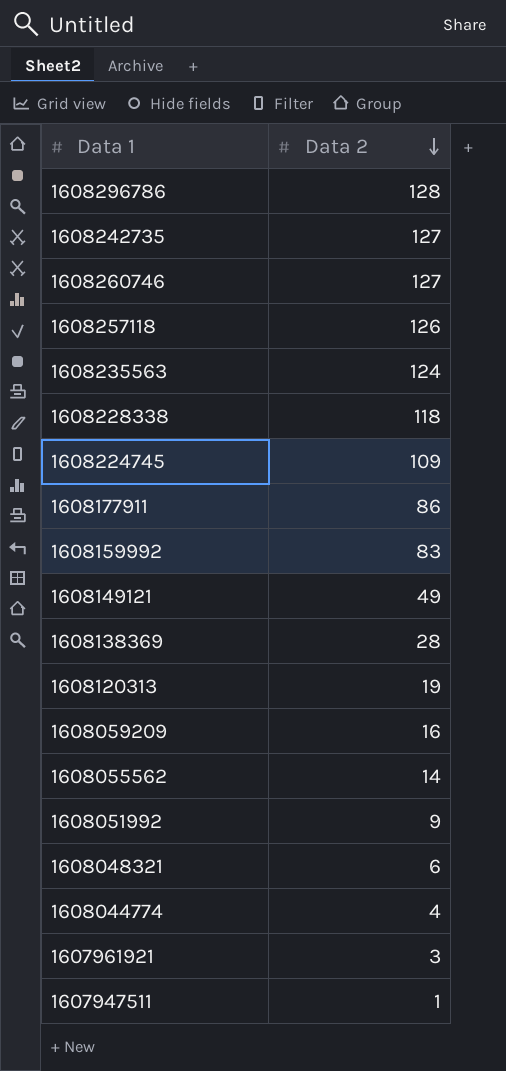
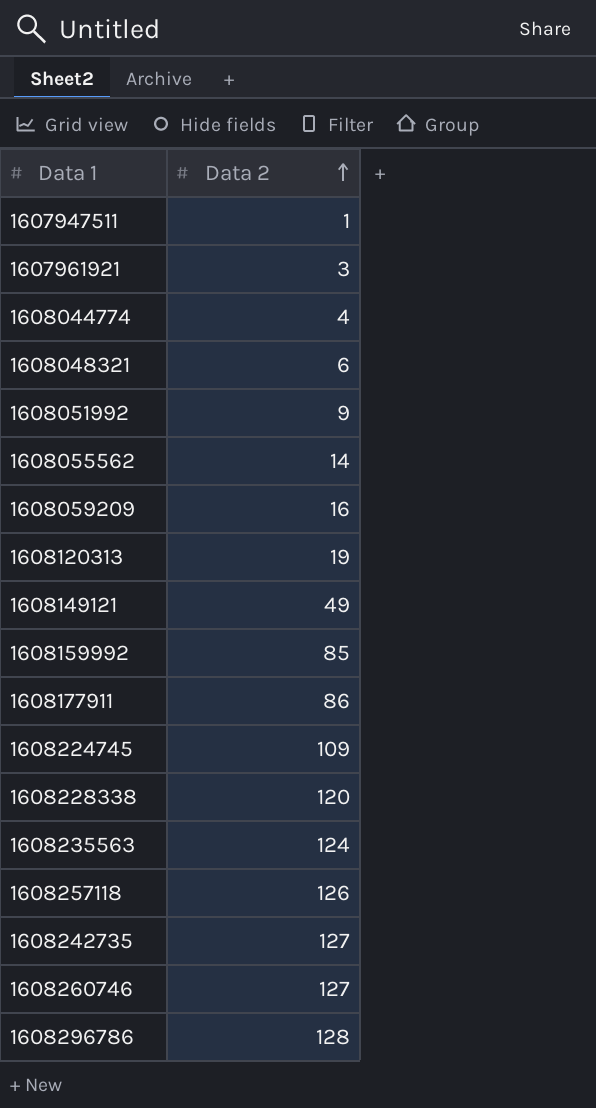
row order: Data 2 descending -> Data 2 ascending
row 1608138369: 28 -> none
1608159992 | Data 2: 83 -> 85
1608228338 | Data 2: 118 -> 120

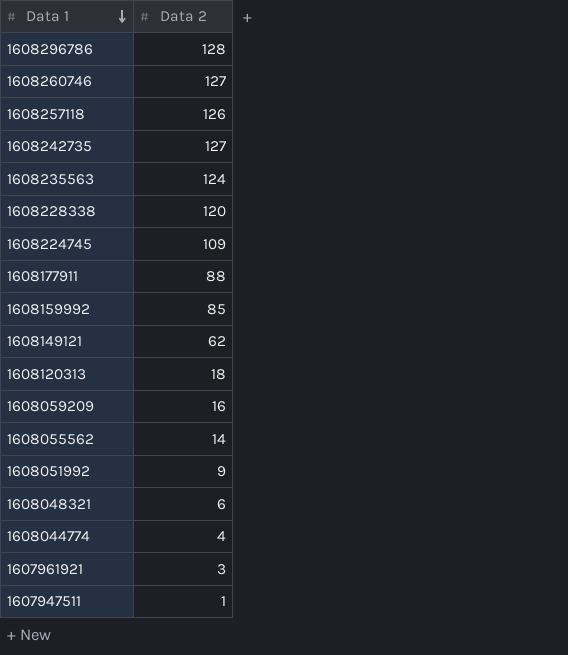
row order: Data 2 ascending -> Data 1 descending
1608177911 | Data 2: 86 -> 88
1608149121 | Data 2: 49 -> 62
1608120313 | Data 2: 19 -> 18

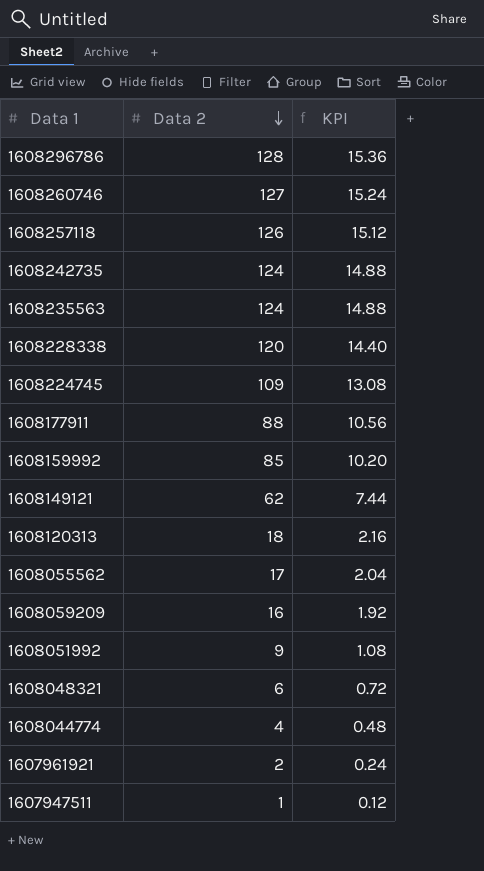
row order: Data 1 descending -> Data 2 descending
column KPI | formula: none -> [Data 2] * 0.12
1608242735 | Data 2: 127 -> 124
1608055562 | Data 2: 14 -> 17
1607961921 | Data 2: 3 -> 2

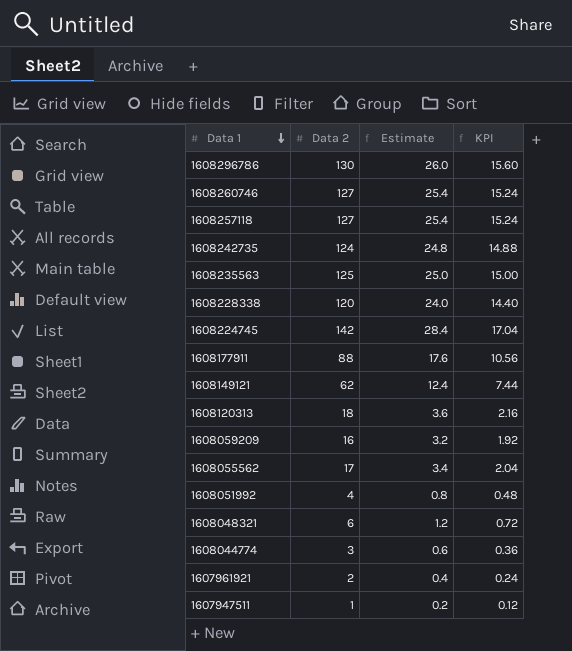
row order: Data 2 descending -> Data 1 descending
column Estimate | formula: none -> [Data 2] * 0.2
row 1608159992: 85 | 10.20 -> none
1608296786 | Data 2: 128 -> 130
1608296786 | KPI: 15.36 -> 15.60
1608257118 | Data 2: 126 -> 127
1608257118 | KPI: 15.12 -> 15.24
1608235563 | Data 2: 124 -> 125
1608235563 | KPI: 14.88 -> 15.00
1608224745 | Data 2: 109 -> 142
1608224745 | KPI: 13.08 -> 17.04
1608051992 | Data 2: 9 -> 4
1608051992 | KPI: 1.08 -> 0.48
1608044774 | Data 2: 4 -> 3
1608044774 | KPI: 0.48 -> 0.36

